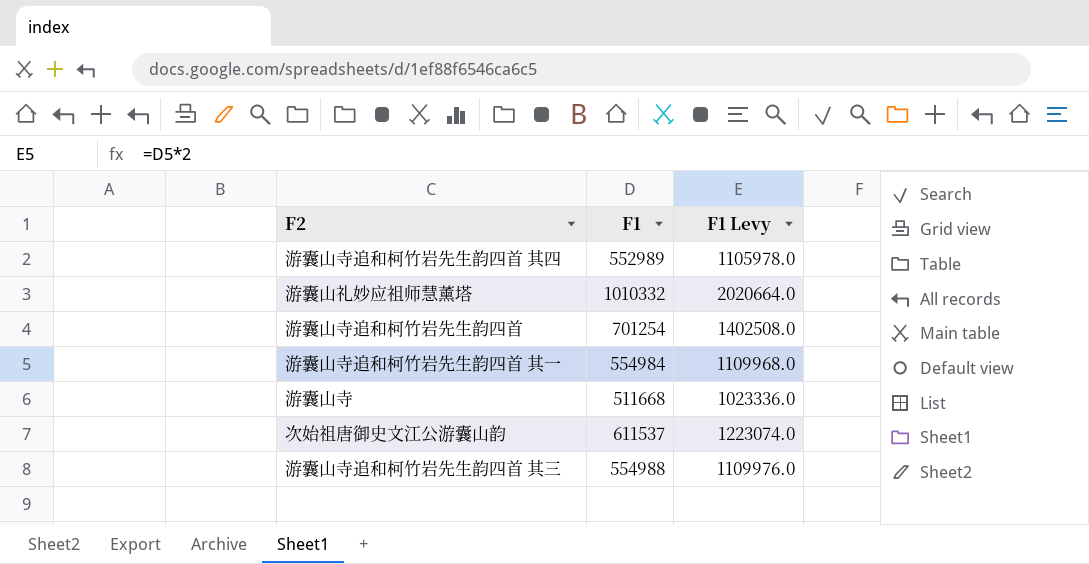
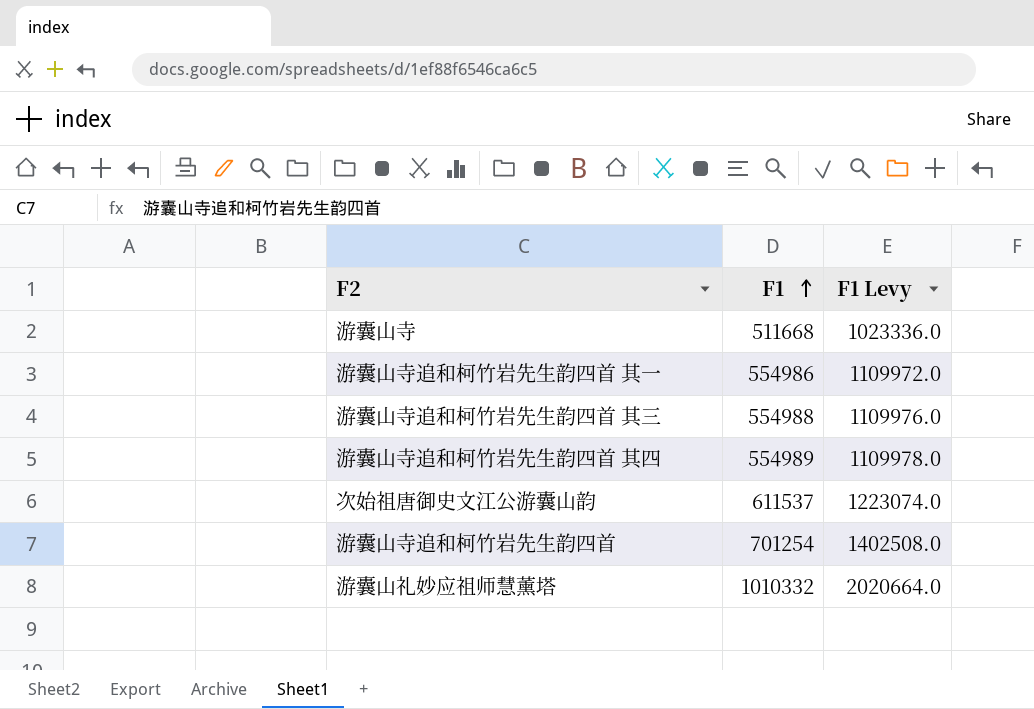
row order: none -> F1 ascending
游囊山寺追和柯竹岩先生韵四首 其一 | F1: 554984 -> 554986
游囊山寺追和柯竹岩先生韵四首 其一 | F1 Levy: 1109968.0 -> 1109972.0
游囊山寺追和柯竹岩先生韵四首 其四 | F1: 552989 -> 554989
游囊山寺追和柯竹岩先生韵四首 其四 | F1 Levy: 1105978.0 -> 1109978.0

